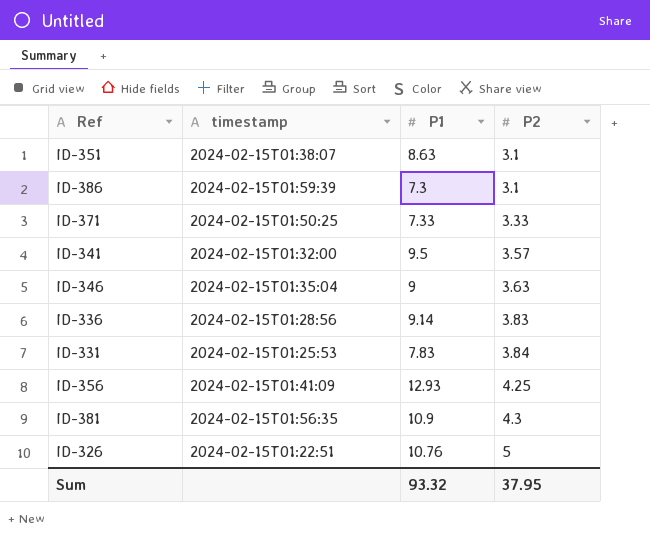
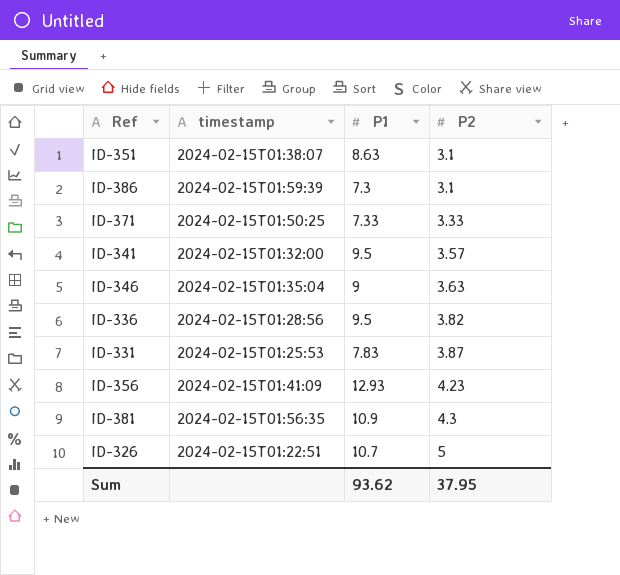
ID-336 | P1: 9.14 -> 9.5
ID-336 | P2: 3.83 -> 3.82
ID-331 | P2: 3.84 -> 3.87
ID-356 | P2: 4.25 -> 4.23
ID-326 | P1: 10.76 -> 10.7
Sum | P1: 93.32 -> 93.62

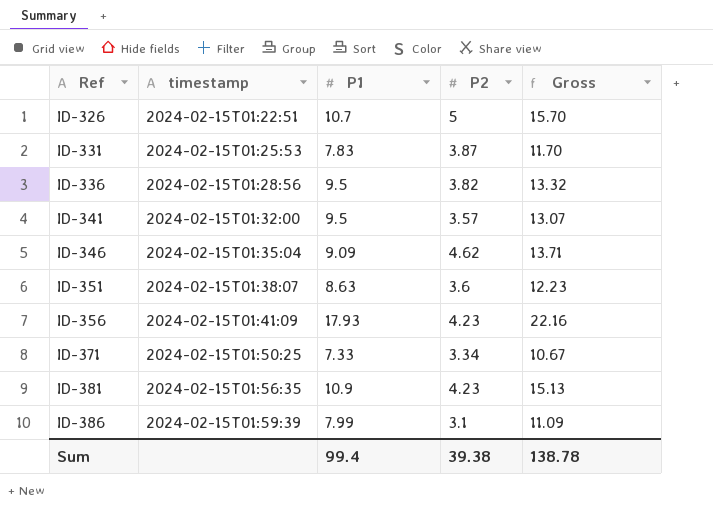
row order: P2 ascending -> Ref ascending
column Gross | formula: none -> [P1] + [P2]
ID-346 | P1: 9 -> 9.09
ID-346 | P2: 3.63 -> 4.62
ID-351 | P2: 3.1 -> 3.6
ID-356 | P1: 12.93 -> 17.93
ID-371 | P2: 3.33 -> 3.34
ID-381 | P2: 4.3 -> 4.23
ID-386 | P1: 7.3 -> 7.99
Sum | P1: 93.62 -> 99.4
Sum | P2: 37.95 -> 39.38

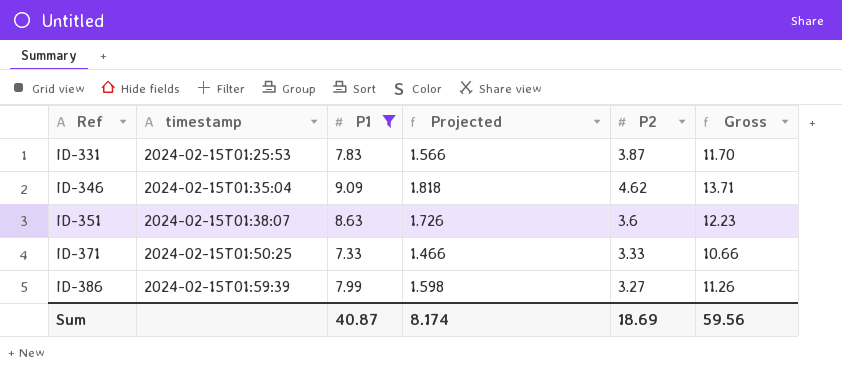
filter: none -> P1 <= 9.09
column Projected | formula: none -> [P1] * 0.2
ID-371 | P2: 3.34 -> 3.33
ID-371 | Gross: 10.67 -> 10.66
ID-386 | P2: 3.1 -> 3.27
ID-386 | Gross: 11.09 -> 11.26
Sum | P1: 99.4 -> 40.87
Sum | P2: 39.38 -> 18.69
Sum | Gross: 138.78 -> 59.56

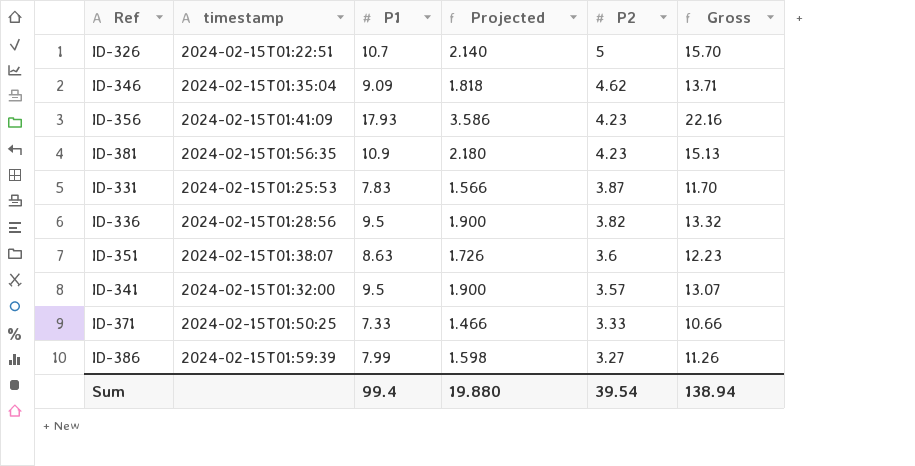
filter: P1 <= 9.09 -> none
row order: Ref ascending -> P2 descending
Sum | P1: 40.87 -> 99.4
Sum | Projected: 8.174 -> 19.880
Sum | P2: 18.69 -> 39.54
Sum | Gross: 59.56 -> 138.94

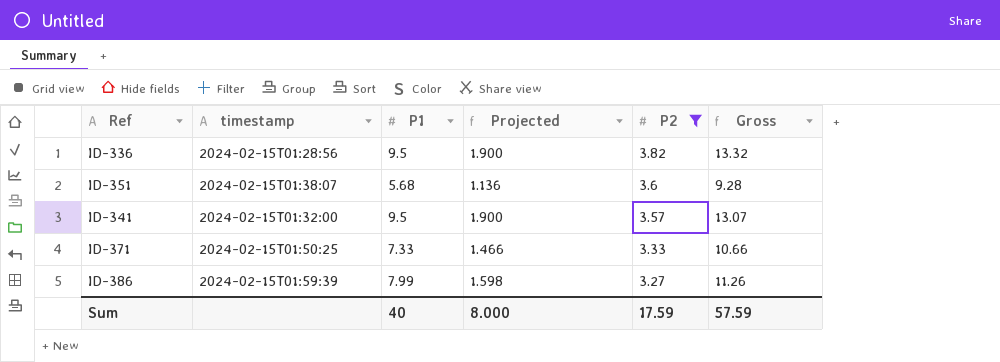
filter: none -> P2 <= 3.82
ID-351 | P1: 8.63 -> 5.68
ID-351 | Projected: 1.726 -> 1.136
ID-351 | Gross: 12.23 -> 9.28
Sum | P1: 99.4 -> 40
Sum | Projected: 19.880 -> 8.000
Sum | P2: 39.54 -> 17.59
Sum | Gross: 138.94 -> 57.59

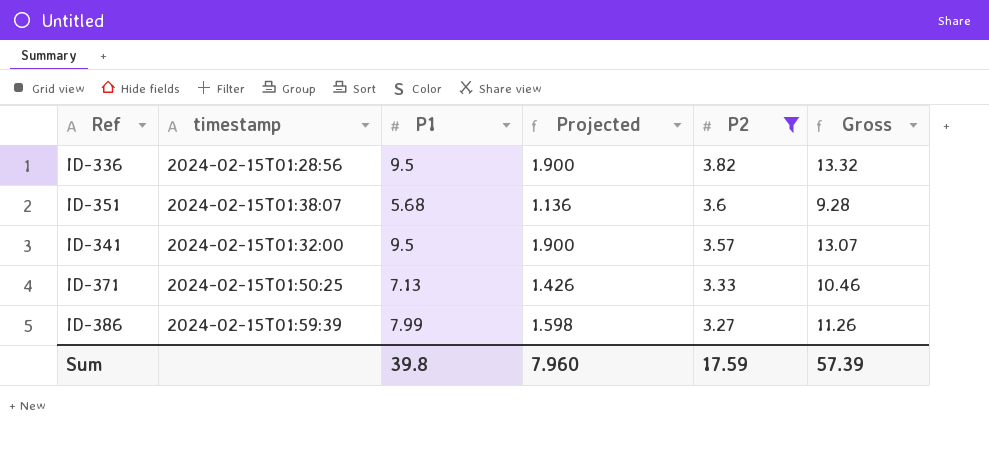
ID-371 | P1: 7.33 -> 7.13
ID-371 | Projected: 1.466 -> 1.426
ID-371 | Gross: 10.66 -> 10.46
Sum | P1: 40 -> 39.8
Sum | Projected: 8.000 -> 7.960
Sum | Gross: 57.59 -> 57.39

